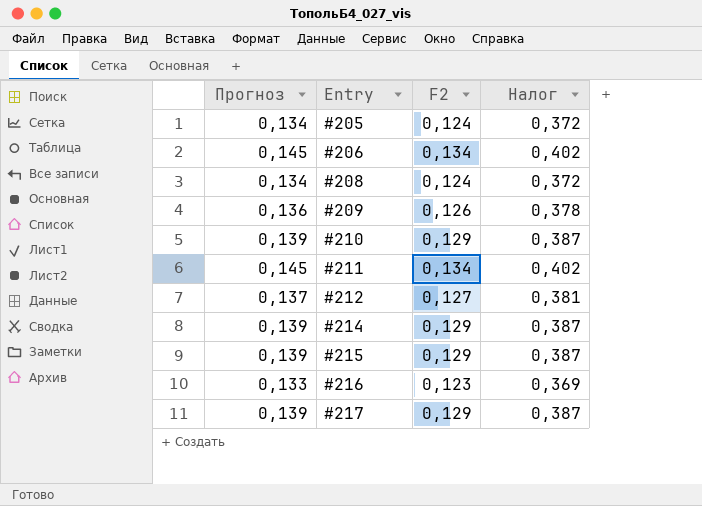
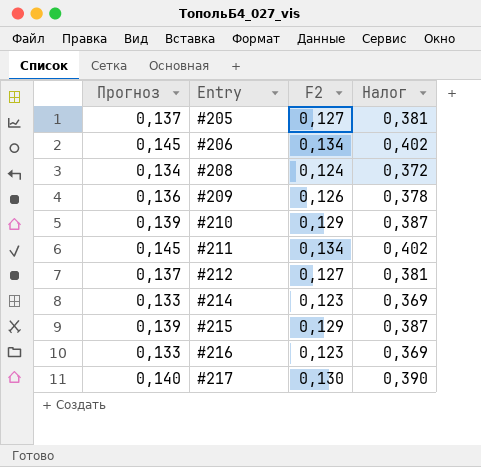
#205 | Прогноз: 0,134 -> 0,137
#205 | F2: 0,124 -> 0,127
#205 | Налог: 0,372 -> 0,381
#214 | Прогноз: 0,139 -> 0,133
#214 | F2: 0,129 -> 0,123
#214 | Налог: 0,387 -> 0,369
#217 | Прогноз: 0,139 -> 0,140
#217 | F2: 0,129 -> 0,130
#217 | Налог: 0,387 -> 0,390

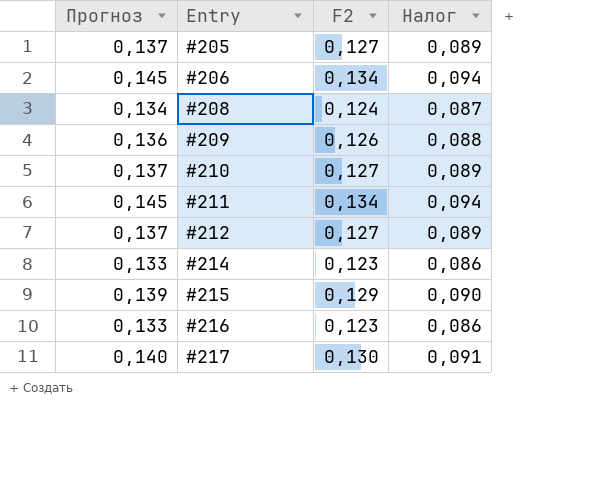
column Налог | formula: [F2] * 3 -> [F2] * 0,7
#210 | Прогноз: 0,139 -> 0,137
#210 | F2: 0,129 -> 0,127

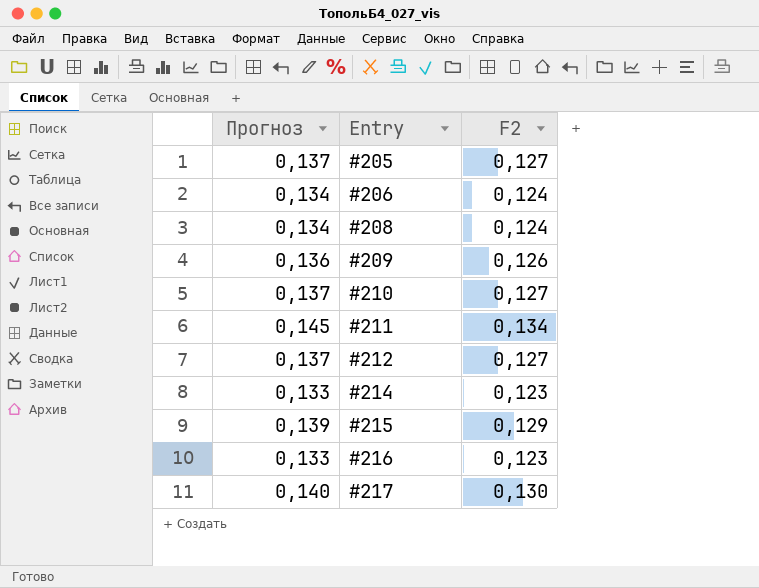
column Налог | formula: [F2] * 0,7 -> none
#206 | Прогноз: 0,145 -> 0,134
#206 | F2: 0,134 -> 0,124

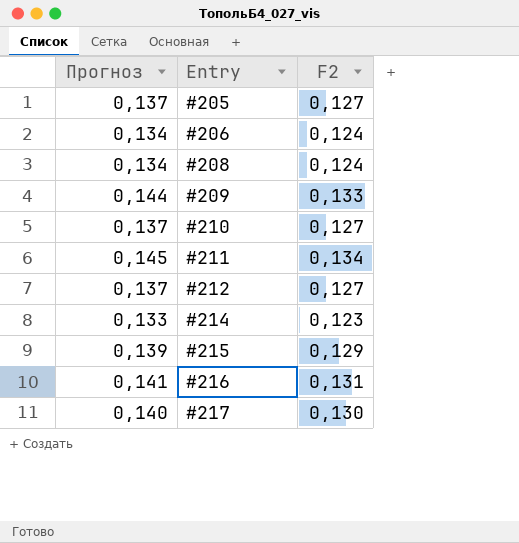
#209 | Прогноз: 0,136 -> 0,144
#209 | F2: 0,126 -> 0,133
#216 | Прогноз: 0,133 -> 0,141
#216 | F2: 0,123 -> 0,131

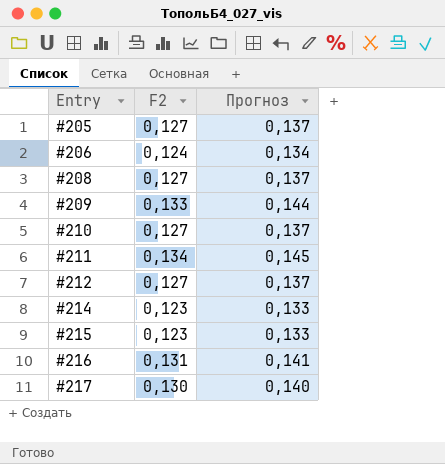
column Прогноз | position: 1 -> 3
#208 | F2: 0,124 -> 0,127
#208 | Прогноз: 0,134 -> 0,137
#215 | F2: 0,129 -> 0,123
#215 | Прогноз: 0,139 -> 0,133

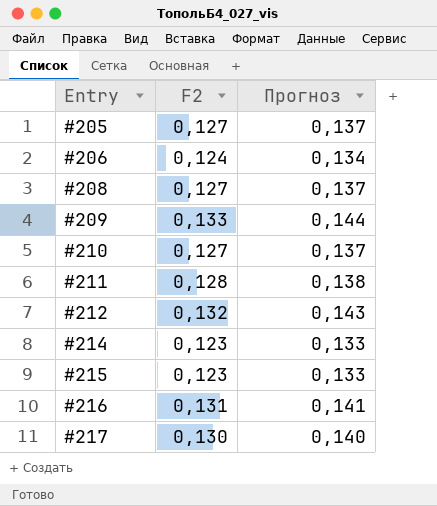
#211 | F2: 0,134 -> 0,128
#211 | Прогноз: 0,145 -> 0,138
#212 | F2: 0,127 -> 0,132
#212 | Прогноз: 0,137 -> 0,143

